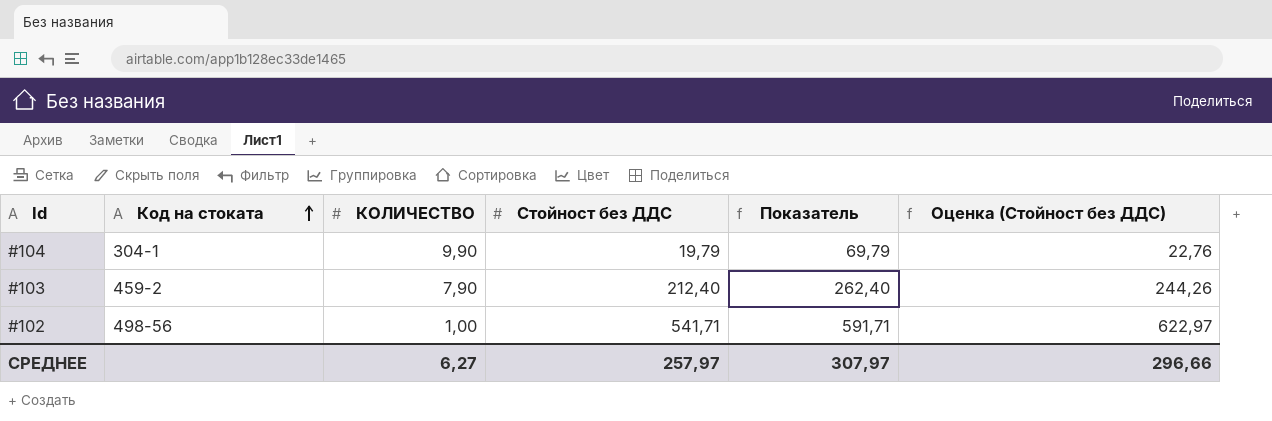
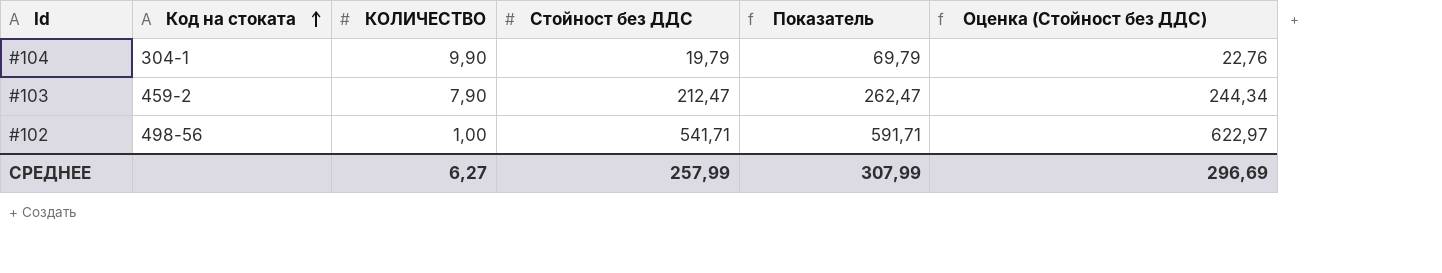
#103 | Стойност без ДДС: 212,40 -> 212,47
#103 | Показатель: 262,40 -> 262,47
#103 | Оценка (Стойност без ДДС): 244,26 -> 244,34
СРЕДНЕЕ | Стойност без ДДС: 257,97 -> 257,99
СРЕДНЕЕ | Показатель: 307,97 -> 307,99
СРЕДНЕЕ | Оценка (Стойност без ДДС): 296,66 -> 296,69

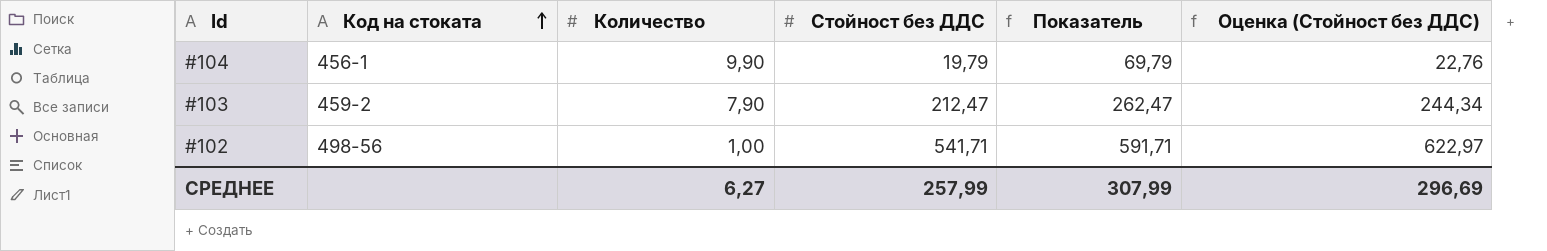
column name: КОЛИЧЕСТВО -> Количество
#104 | Код на стоката: 304-1 -> 456-1

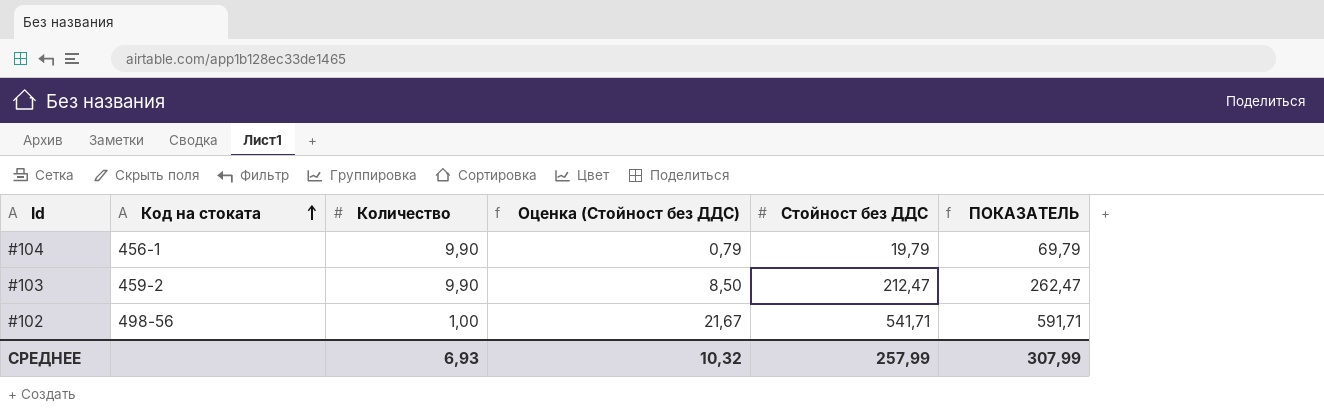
column Оценка (Стойност без ДДС) | formula: [Стойност без ДДС] * 1,15 -> [Стойност без ДДС] * 0,04
column Оценка (Стойност без ДДС) | position: 6 -> 4
column name: Показатель -> ПОКАЗАТЕЛЬ
#103 | Количество: 7,90 -> 9,90
СРЕДНЕЕ | Количество: 6,27 -> 6,93
СРЕДНЕЕ | Оценка (Стойност без ДДС): 296,69 -> 10,32

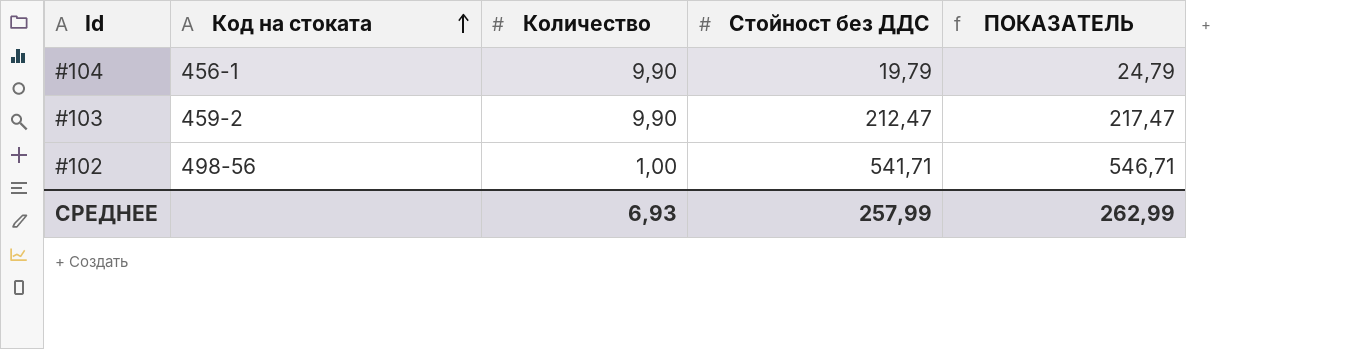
column Оценка (Стойност без ДДС) | formula: [Стойност без ДДС] * 0,04 -> none
column ПОКАЗАТЕЛЬ | formula: [Стойност без ДДС] + 50 -> [Стойност без ДДС] + 5
СРЕДНЕЕ | ПОКАЗАТЕЛЬ: 307,99 -> 262,99

